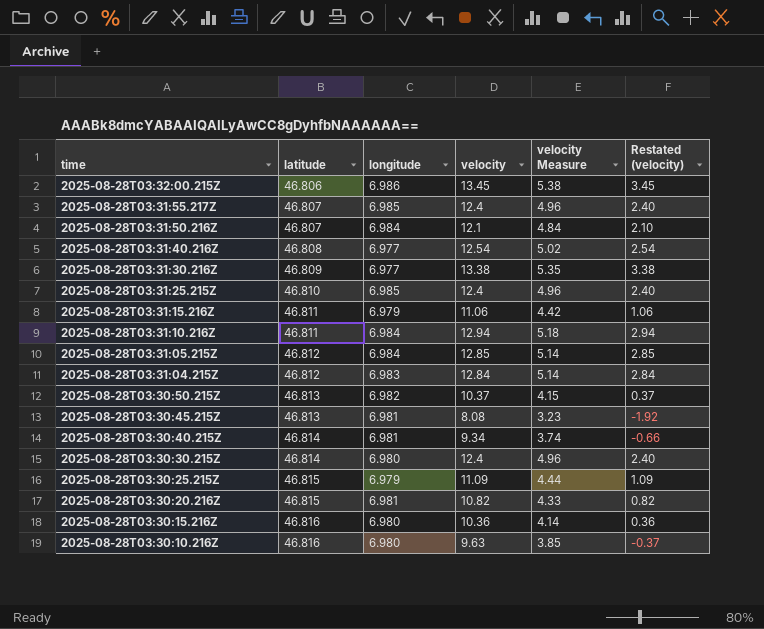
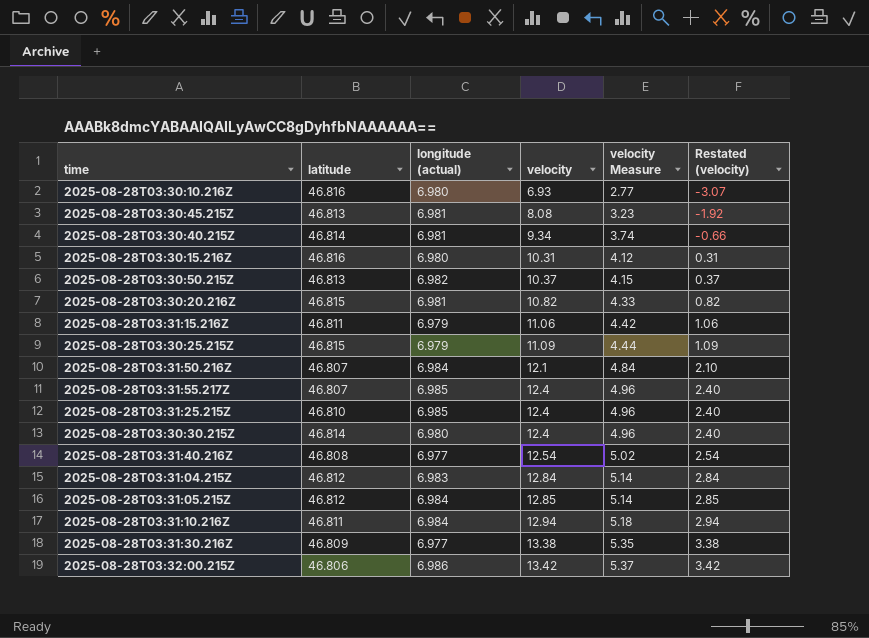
row order: time descending -> velocity ascending
column name: longitude -> longitude (actual)
2025-08-28T03:30:10.216Z | velocity: 9.63 -> 6.93
2025-08-28T03:30:10.216Z | velocity Measure: 3.85 -> 2.77
2025-08-28T03:30:10.216Z | Restated (velocity): -0.37 -> -3.07
2025-08-28T03:30:15.216Z | velocity: 10.36 -> 10.31
2025-08-28T03:30:15.216Z | velocity Measure: 4.14 -> 4.12
2025-08-28T03:30:15.216Z | Restated (velocity): 0.36 -> 0.31
2025-08-28T03:32:00.215Z | velocity: 13.45 -> 13.42
2025-08-28T03:32:00.215Z | velocity Measure: 5.38 -> 5.37
2025-08-28T03:32:00.215Z | Restated (velocity): 3.45 -> 3.42

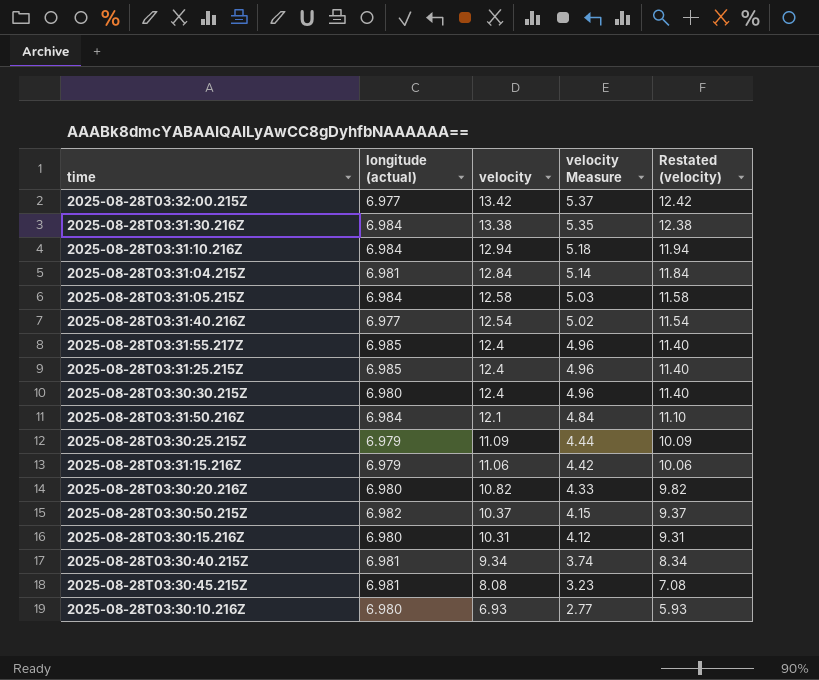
row order: velocity ascending -> velocity descending
column latitude | position: 2 -> none
column Restated (velocity) | formula: [velocity] - 10 -> [velocity] - 1
2025-08-28T03:32:00.215Z | longitude (actual): 6.986 -> 6.977
2025-08-28T03:31:30.216Z | longitude (actual): 6.977 -> 6.984
2025-08-28T03:31:04.215Z | longitude (actual): 6.983 -> 6.981
2025-08-28T03:31:05.215Z | velocity: 12.85 -> 12.58
2025-08-28T03:31:05.215Z | velocity Measure: 5.14 -> 5.03
2025-08-28T03:30:20.216Z | longitude (actual): 6.981 -> 6.980

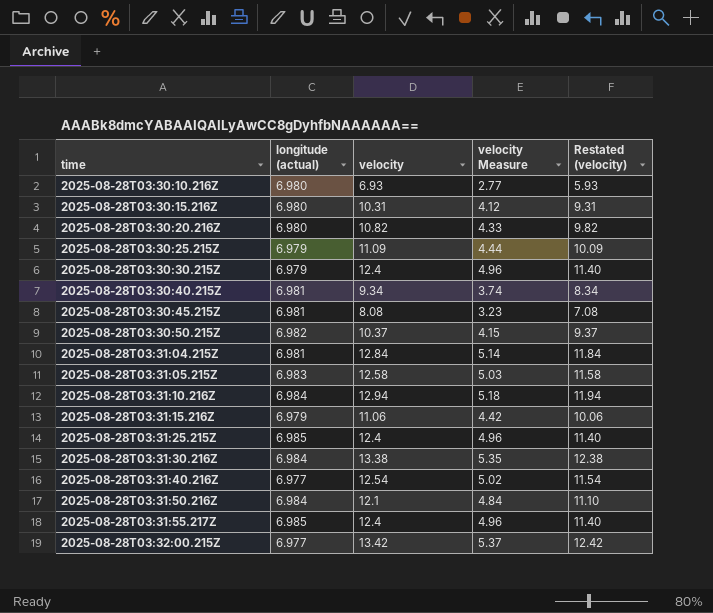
row order: velocity descending -> time ascending
2025-08-28T03:30:30.215Z | longitude (actual): 6.980 -> 6.979
2025-08-28T03:31:05.215Z | longitude (actual): 6.984 -> 6.983

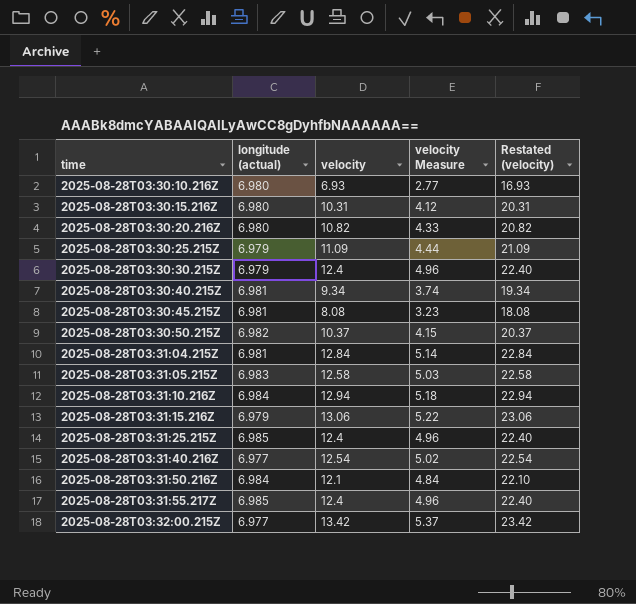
column Restated (velocity) | formula: [velocity] - 1 -> [velocity] + 10
row 2025-08-28T03:31:30.216Z: 6.984 | 13.38 | 5.35 | 12.38 -> none
2025-08-28T03:31:15.216Z | velocity: 11.06 -> 13.06
2025-08-28T03:31:15.216Z | velocity Measure: 4.42 -> 5.22

